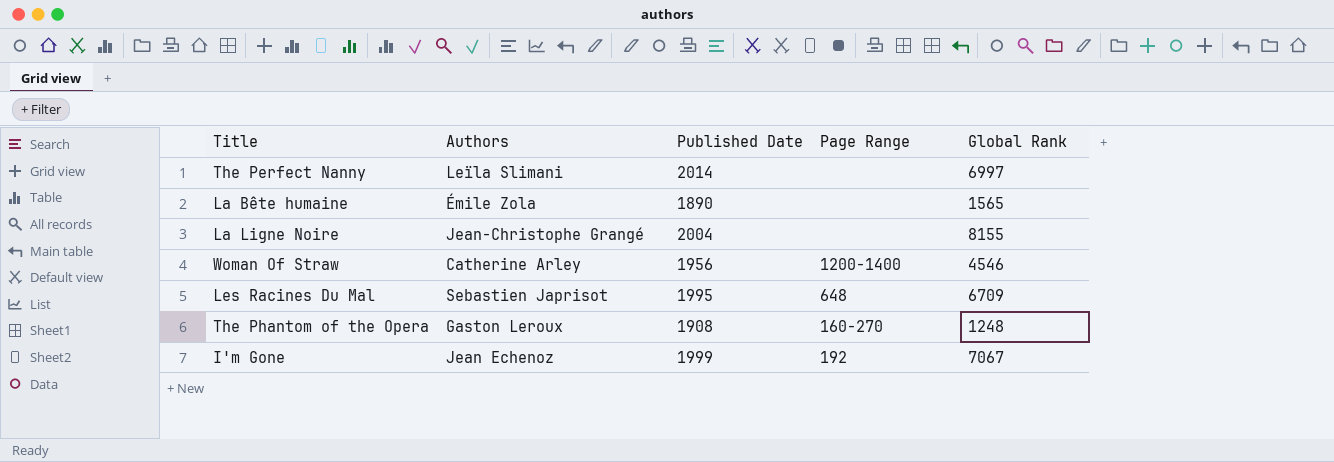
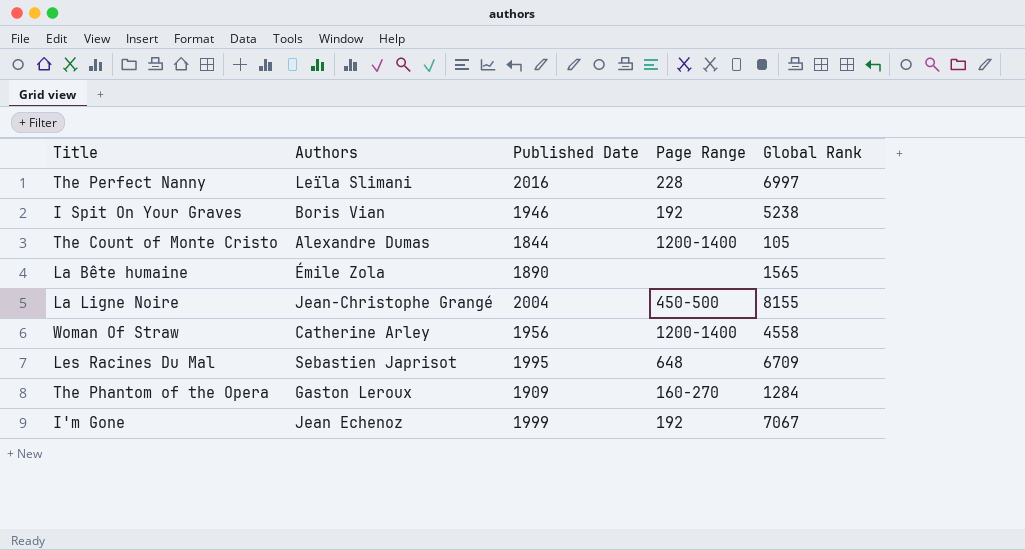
The Perfect Nanny | Published Date: 2014 -> 2016
The Perfect Nanny | Page Range: none -> 228
row I Spit On Your Graves: none -> Boris Vian | 1946 | 192 | 5238
row The Count of Monte Cristo: none -> Alexandre Dumas | 1844 | 1200-1400 | 105
La Ligne Noire | Page Range: none -> 450-500
Woman Of Straw | Global Rank: 4546 -> 4558
The Phantom of the Opera | Published Date: 1908 -> 1909
The Phantom of the Opera | Global Rank: 1248 -> 1284

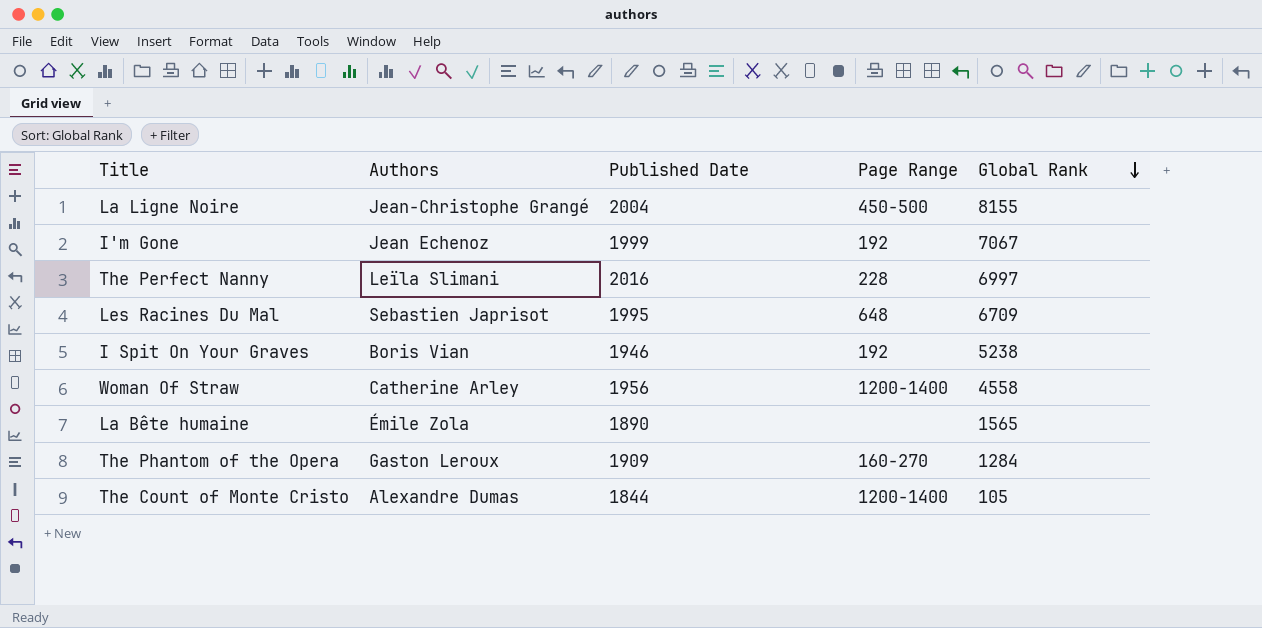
row order: none -> Global Rank descending

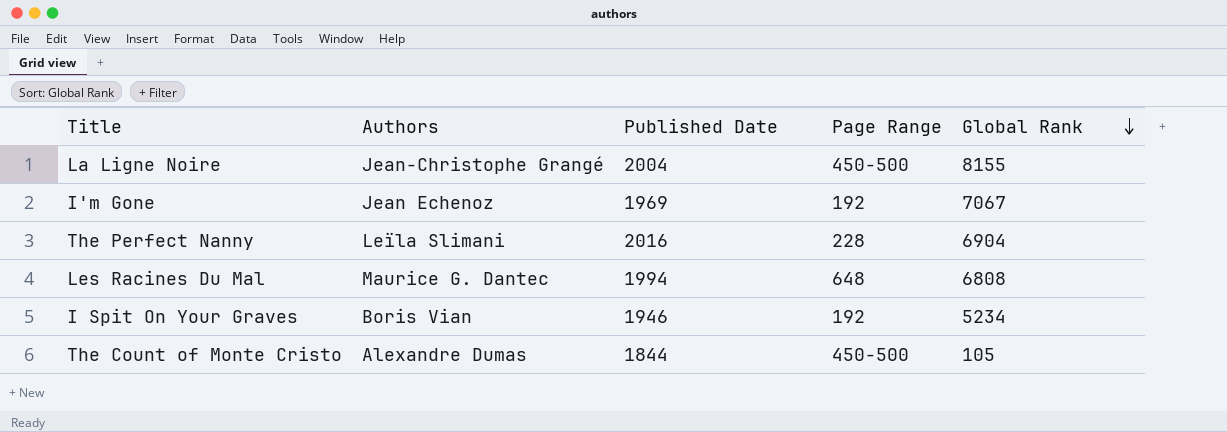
row Woman Of Straw: Catherine Arley | 1956 | 1200-1400 | 4558 -> none
row La Bête humaine: Émile Zola | 1890 | none | 1565 -> none
row The Phantom of the Opera: Gaston Leroux | 1909 | 160-270 | 1284 -> none
I'm Gone | Published Date: 1999 -> 1969
The Perfect Nanny | Global Rank: 6997 -> 6904
Les Racines Du Mal | Authors: Sebastien Japrisot -> Maurice G. Dantec
Les Racines Du Mal | Published Date: 1995 -> 1994
Les Racines Du Mal | Global Rank: 6709 -> 6808
I Spit On Your Graves | Global Rank: 5238 -> 5234
The Count of Monte Cristo | Page Range: 1200-1400 -> 450-500

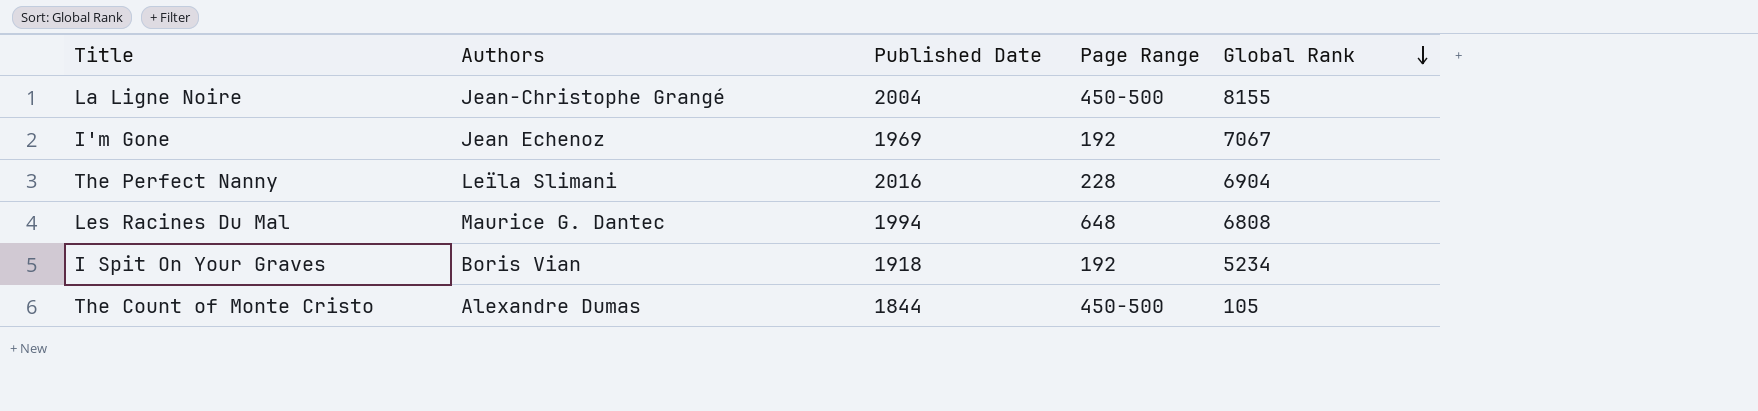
I Spit On Your Graves | Published Date: 1946 -> 1918

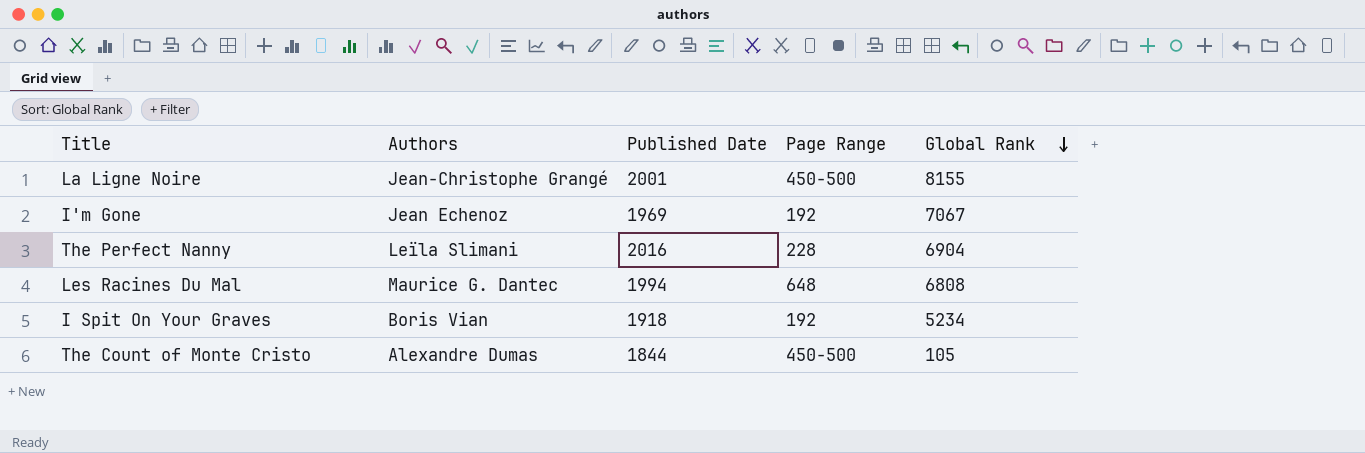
La Ligne Noire | Published Date: 2004 -> 2001

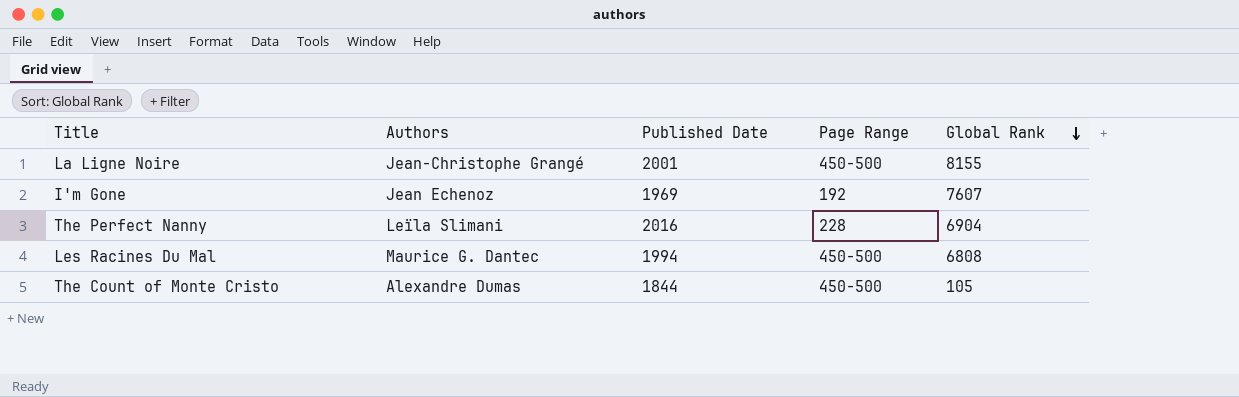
row I Spit On Your Graves: Boris Vian | 1918 | 192 | 5234 -> none
I'm Gone | Global Rank: 7067 -> 7607
Les Racines Du Mal | Page Range: 648 -> 450-500

